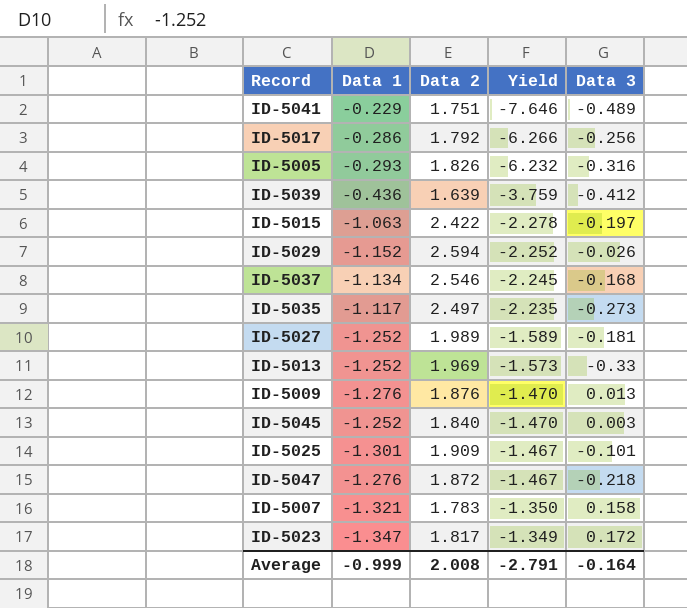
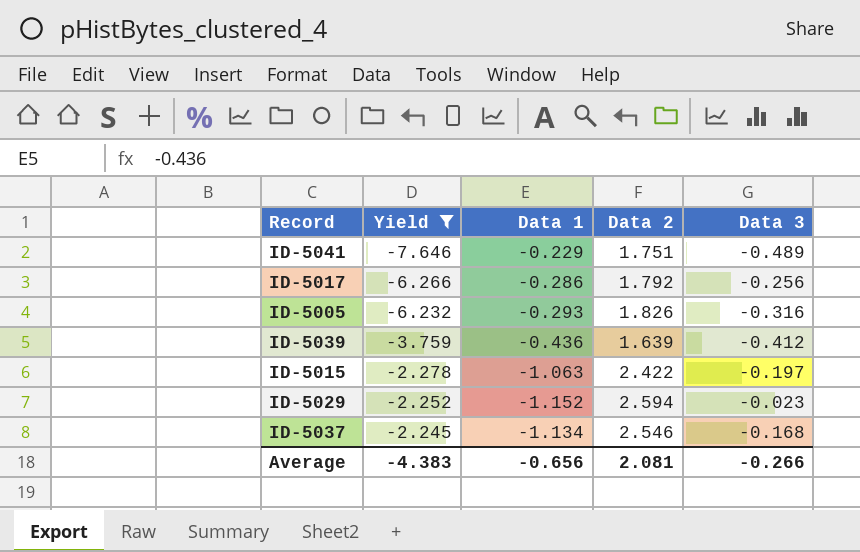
filter: none -> Yield <= -2.245
column Yield | position: 4 -> 2
ID-5029 | Data 3: -0.026 -> -0.023
Average | Yield: -2.791 -> -4.383
Average | Data 1: -0.999 -> -0.656
Average | Data 2: 2.008 -> 2.081
Average | Data 3: -0.164 -> -0.266

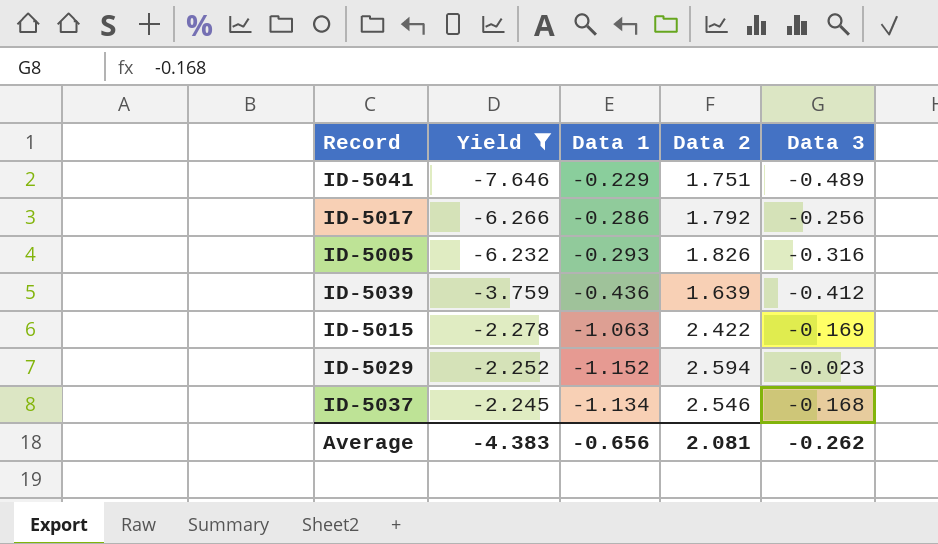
ID-5015 | Data 3: -0.197 -> -0.169
Average | Data 3: -0.266 -> -0.262

